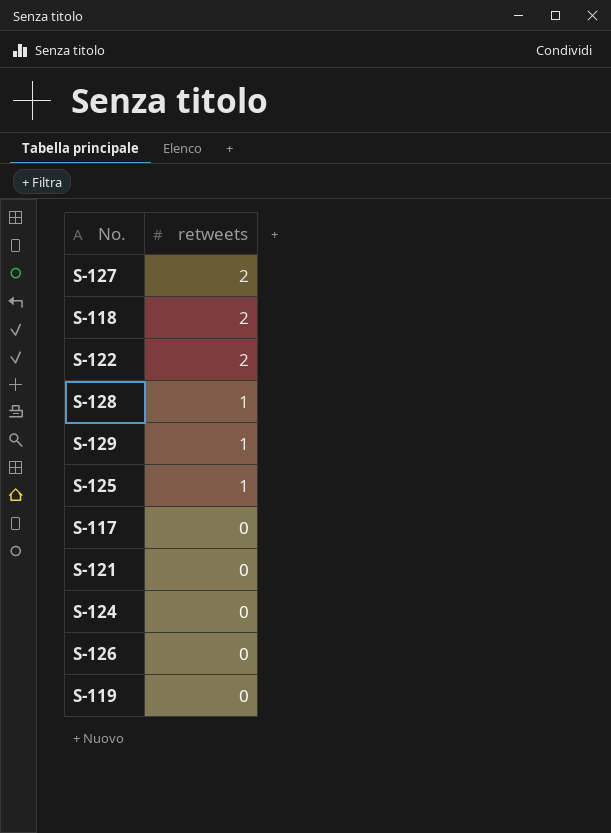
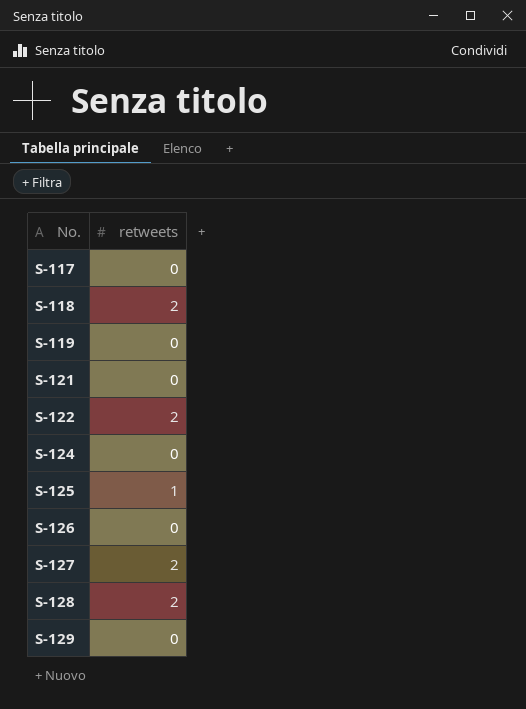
row order: retweets descending -> No. ascending
S-128 | retweets: 1 -> 2
S-129 | retweets: 1 -> 0

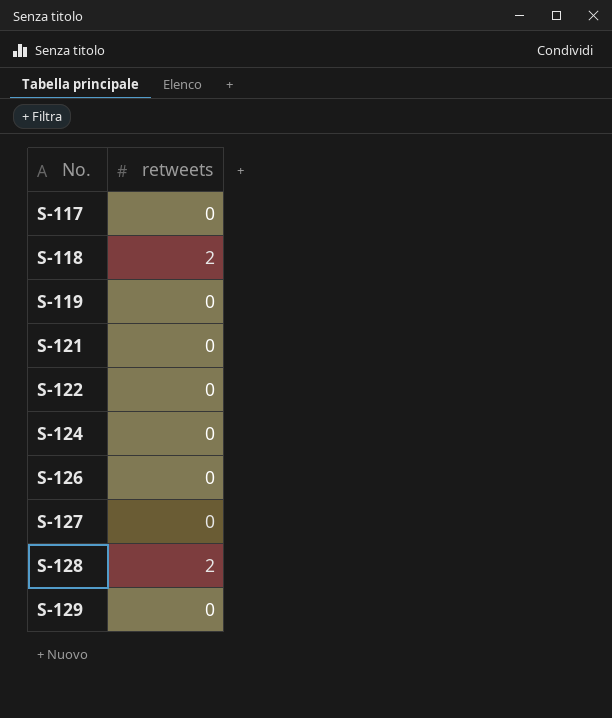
row S-125: 1 -> none
S-122 | retweets: 2 -> 0
S-127 | retweets: 2 -> 0

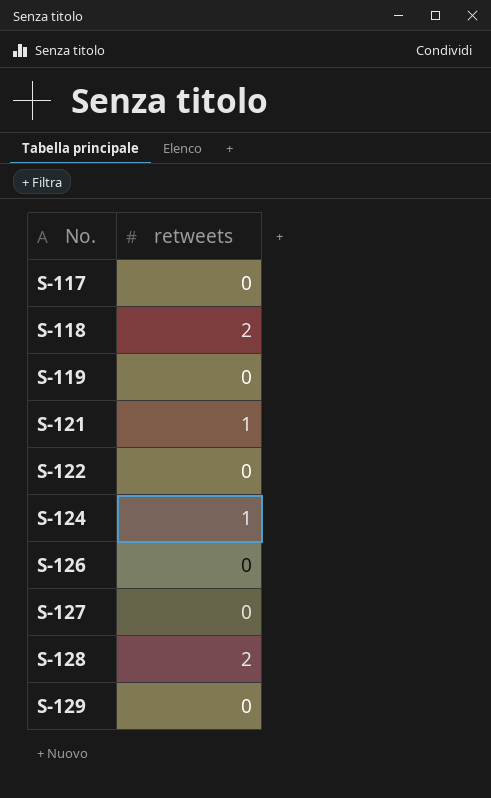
S-121 | retweets: 0 -> 1
S-124 | retweets: 0 -> 1

